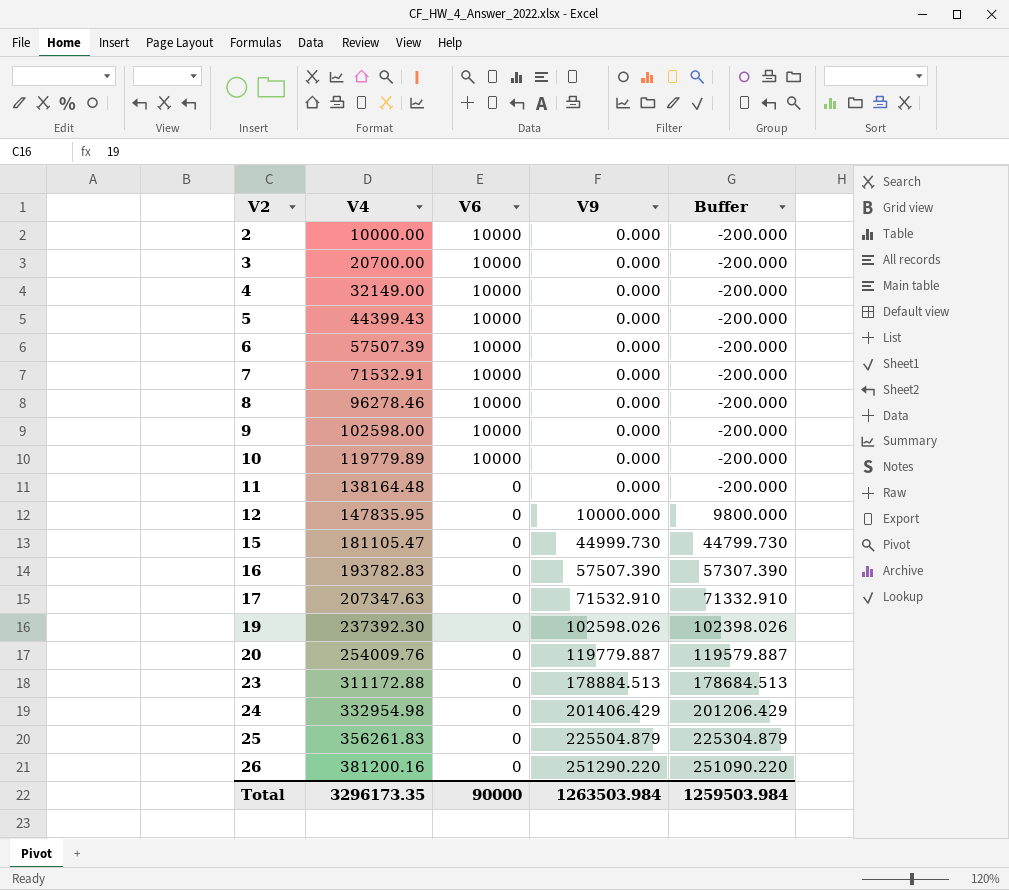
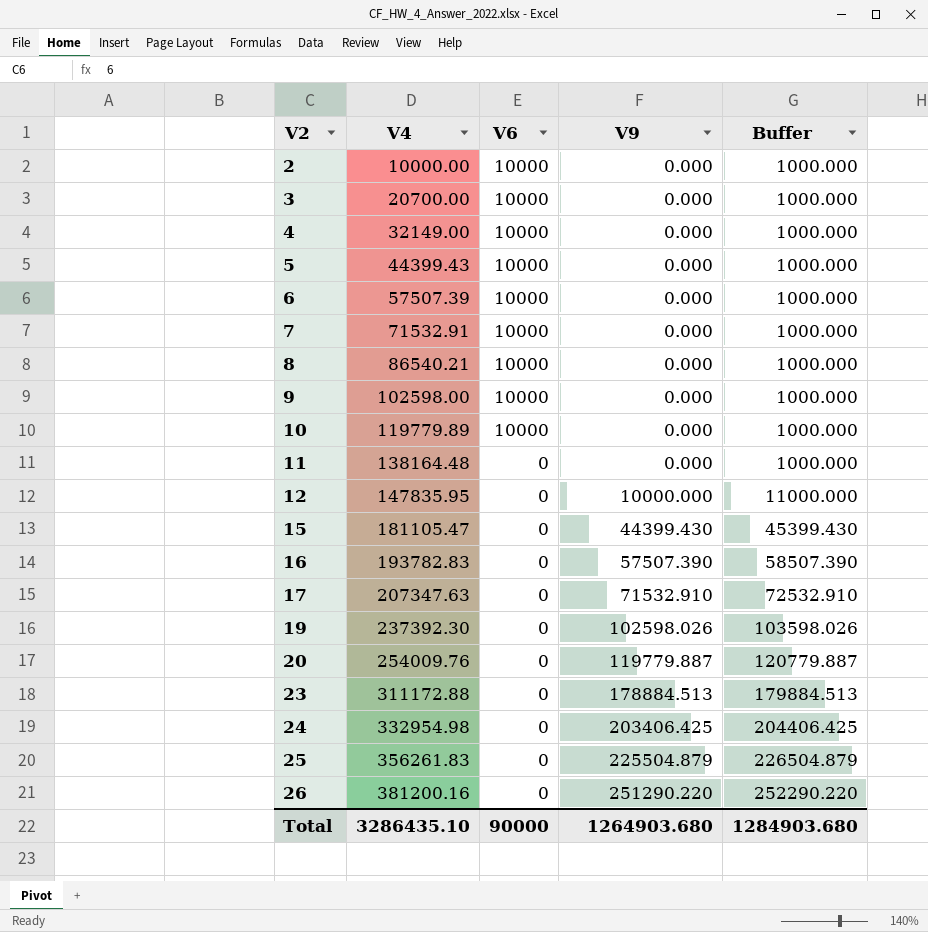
column Buffer | formula: [V9] - 200 -> [V9] + 1000
8 | V4: 96278.46 -> 86540.21
15 | V9: 44999.730 -> 44399.430
24 | V9: 201406.429 -> 203406.425
Total | V4: 3296173.35 -> 3286435.10
Total | V9: 1263503.984 -> 1264903.680
Total | Buffer: 1259503.984 -> 1284903.680

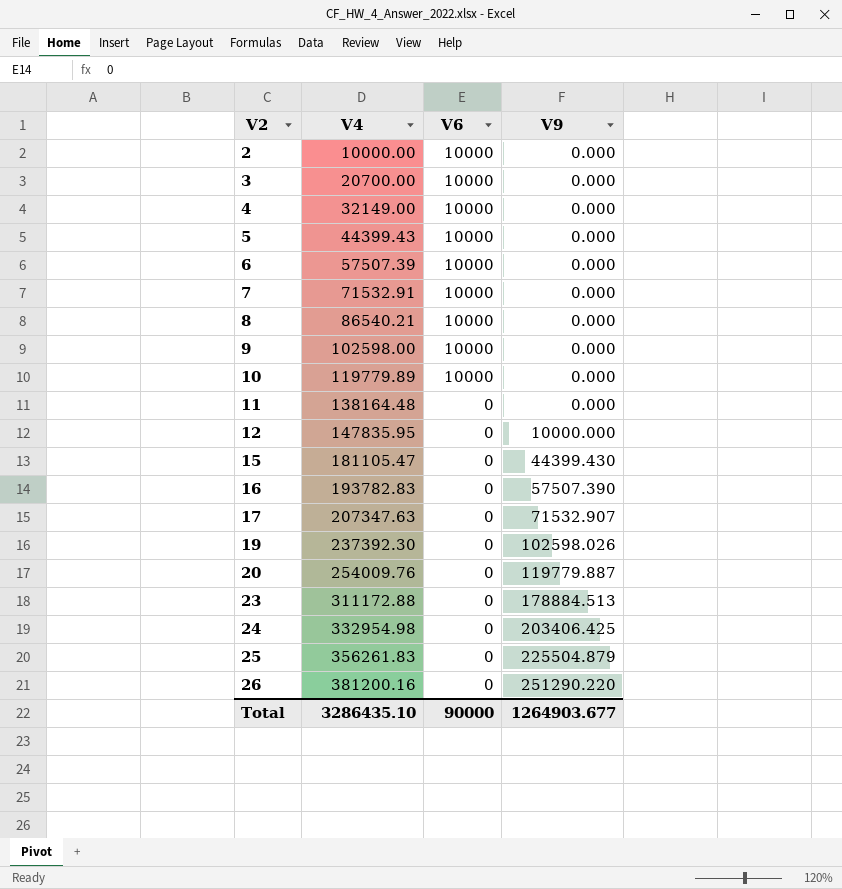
column Buffer | formula: [V9] + 1000 -> none
17 | V9: 71532.910 -> 71532.907
Total | V9: 1264903.680 -> 1264903.677

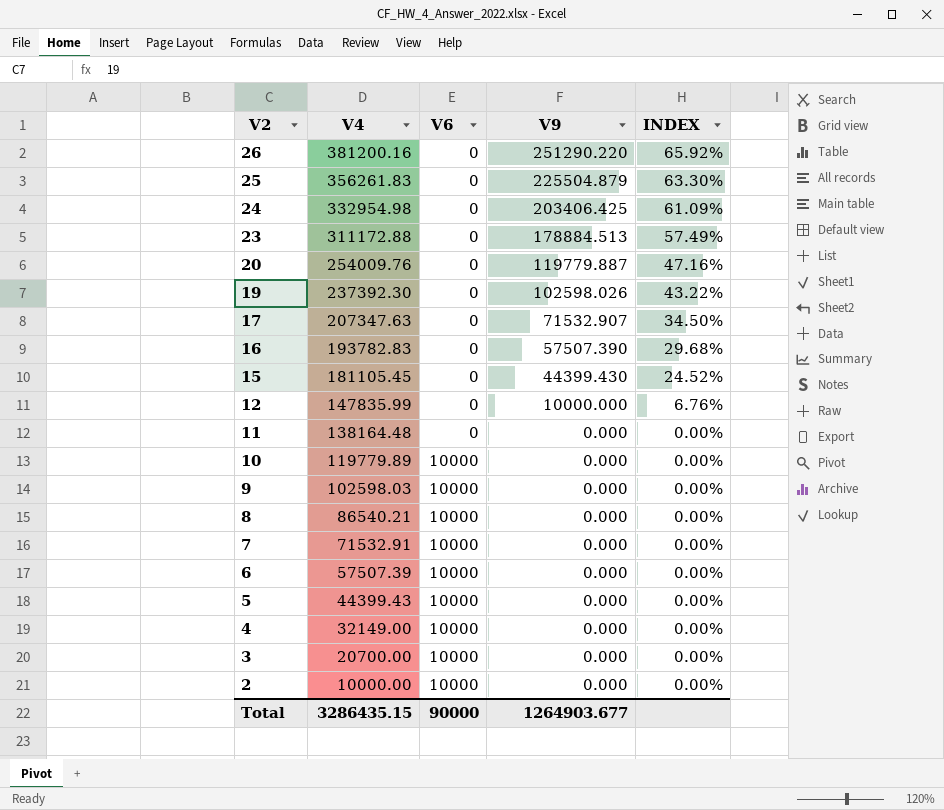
row order: V2 ascending -> V2 descending
column INDEX | formula: none -> [V9] / [V4]
15 | V4: 181105.47 -> 181105.45
12 | V4: 147835.95 -> 147835.99
9 | V4: 102598.00 -> 102598.03
Total | V4: 3286435.10 -> 3286435.15

